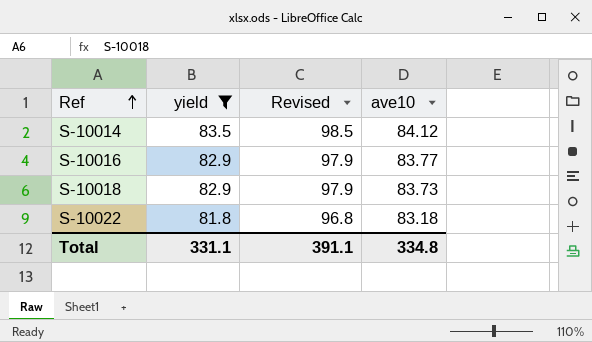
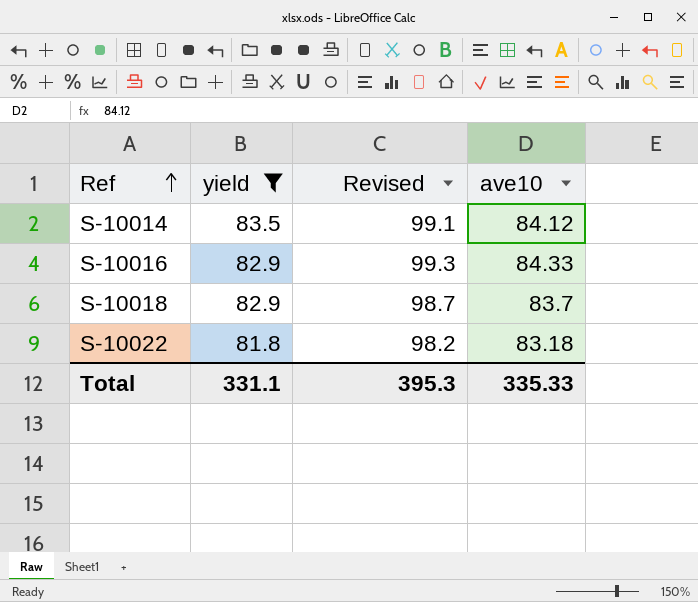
column Revised | formula: [yield] + 15 -> [ave10] + 15
S-10016 | ave10: 83.77 -> 84.33
S-10018 | ave10: 83.73 -> 83.7
Total | Revised: 391.1 -> 395.3
Total | ave10: 334.8 -> 335.33

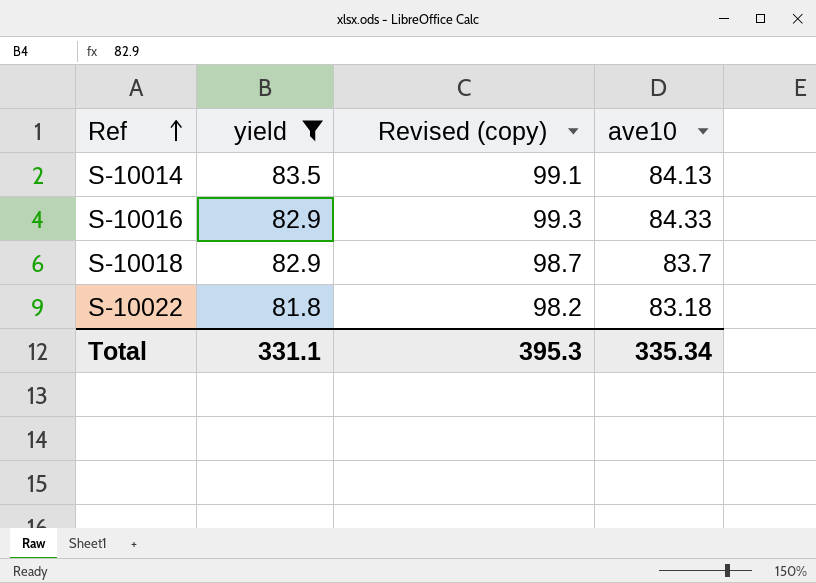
column name: Revised -> Revised (copy)
S-10014 | ave10: 84.12 -> 84.13
Total | ave10: 335.33 -> 335.34

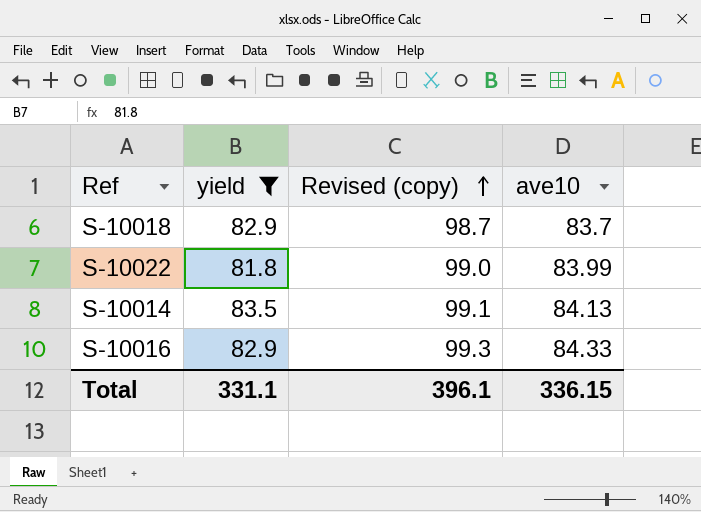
row order: Ref ascending -> Revised (copy) ascending
S-10022 | Revised (copy): 98.2 -> 99.0
S-10022 | ave10: 83.18 -> 83.99
Total | Revised (copy): 395.3 -> 396.1
Total | ave10: 335.34 -> 336.15

